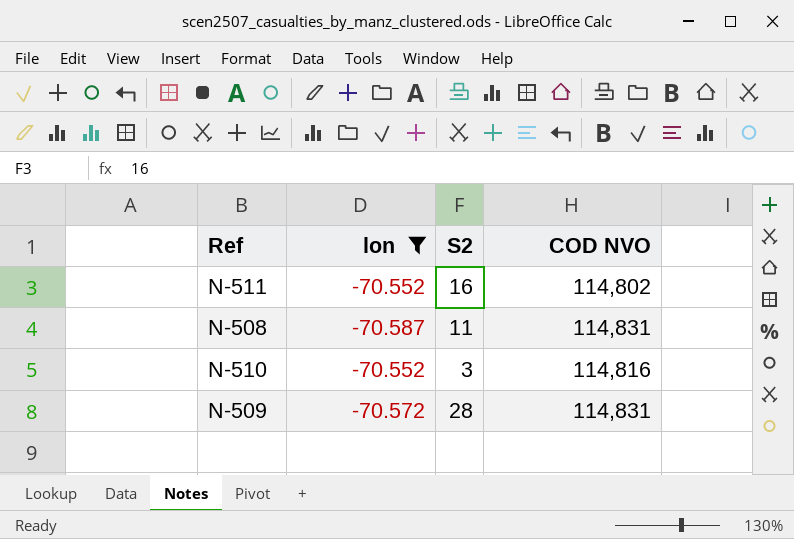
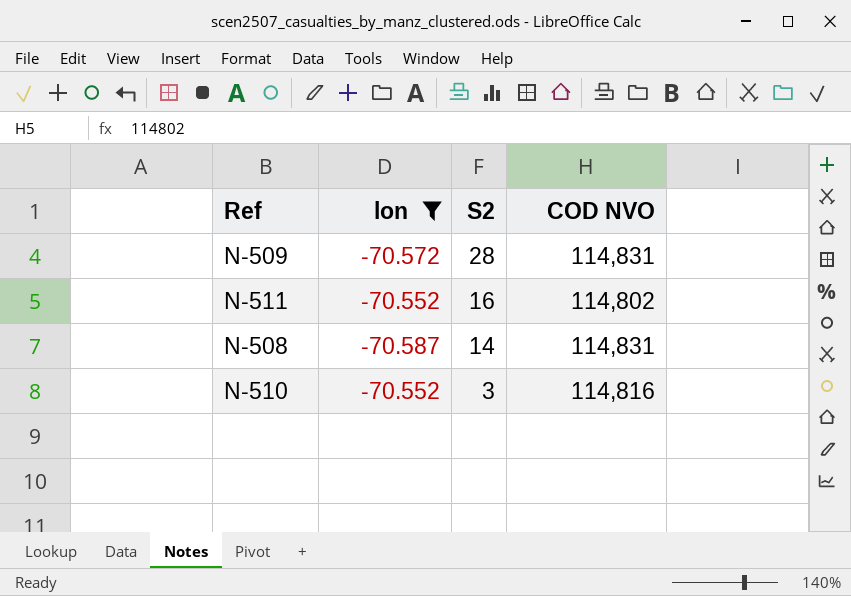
row order: none -> S2 descending
N-508 | S2: 11 -> 14

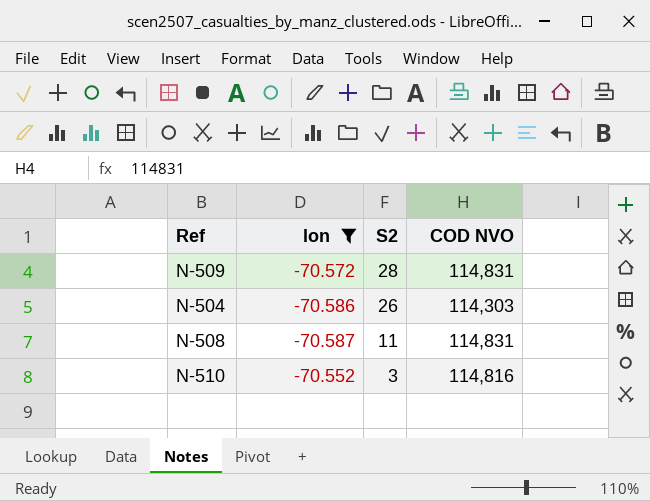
row N-511: -70.552 | 16 | 114,802 -> none
row N-504: none -> -70.586 | 26 | 114,303
N-508 | S2: 14 -> 11

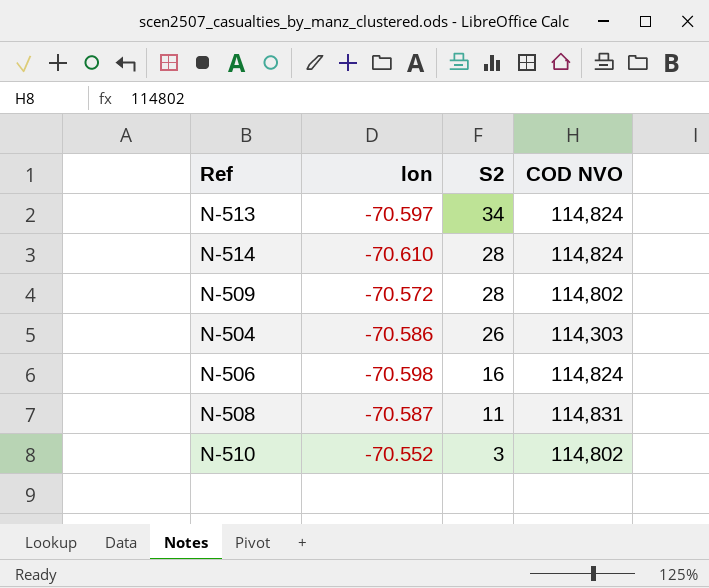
filter: lon >= -70.587 -> none
N-509 | COD NVO: 114,831 -> 114,802
N-510 | COD NVO: 114,816 -> 114,802

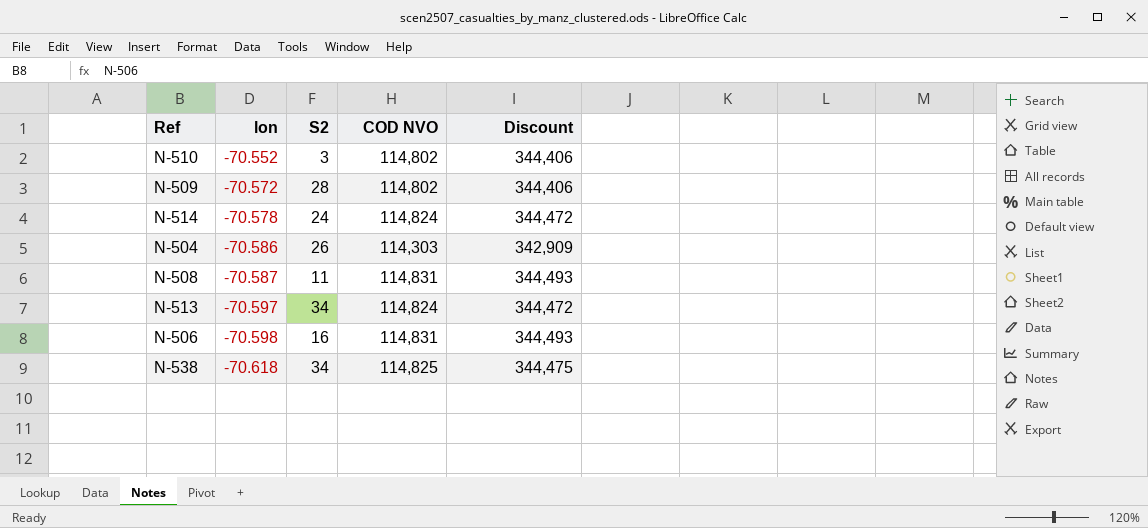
row order: S2 descending -> lon descending
column Discount | formula: none -> [COD NVO] * 3
N-514 | lon: -70.610 -> -70.578
N-514 | S2: 28 -> 24
N-506 | COD NVO: 114,824 -> 114,831
row N-538: none -> -70.618 | 34 | 114,825 | 344,475

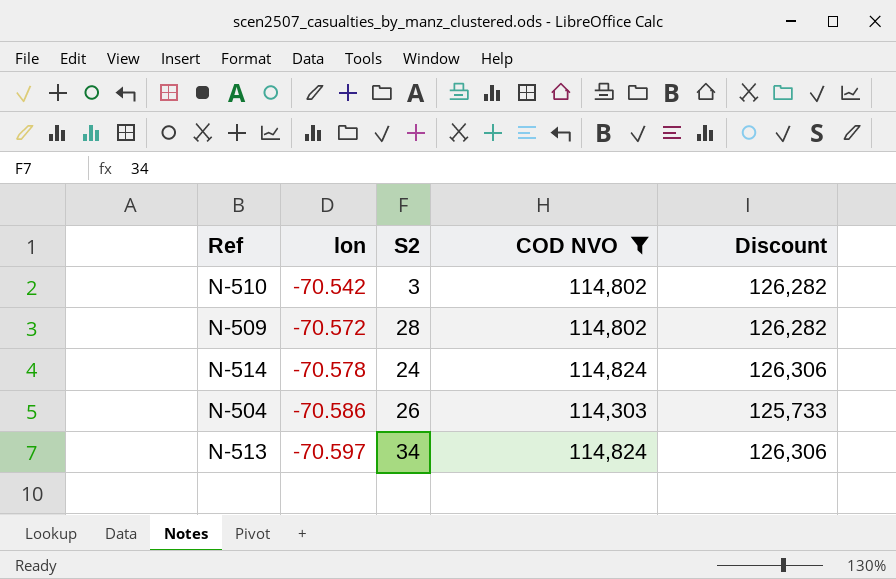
filter: none -> COD NVO <= 114,824
column Discount | formula: [COD NVO] * 3 -> [COD NVO] * 1.1
N-510 | lon: -70.552 -> -70.542

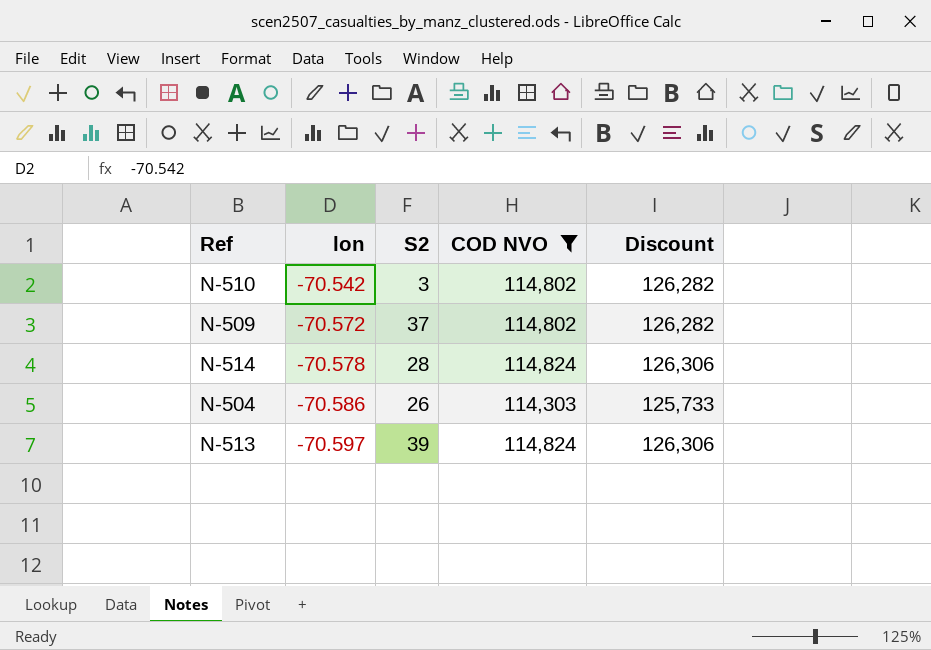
N-509 | S2: 28 -> 37
N-514 | S2: 24 -> 28
N-513 | S2: 34 -> 39

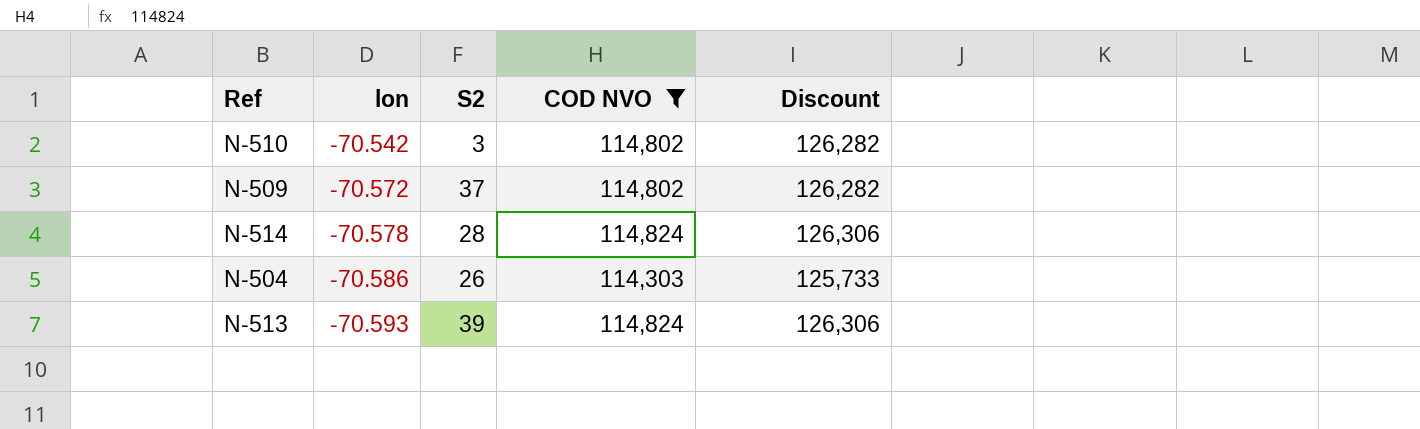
N-513 | lon: -70.597 -> -70.593

